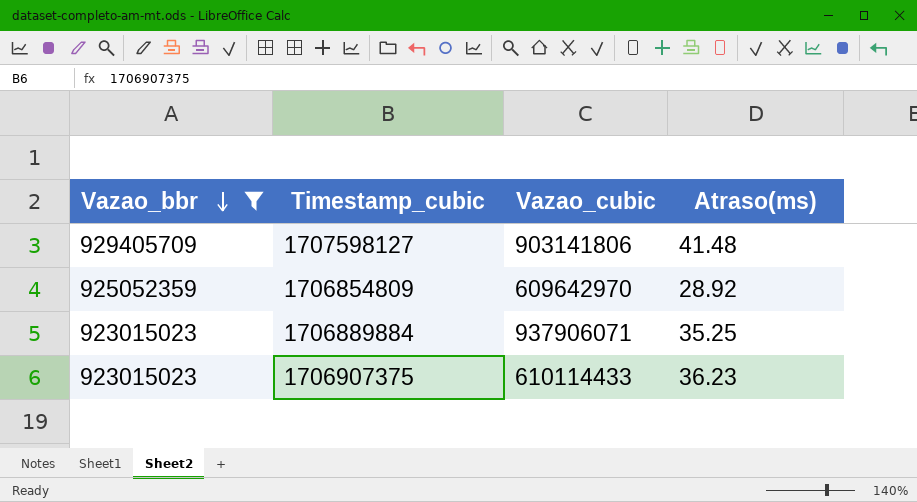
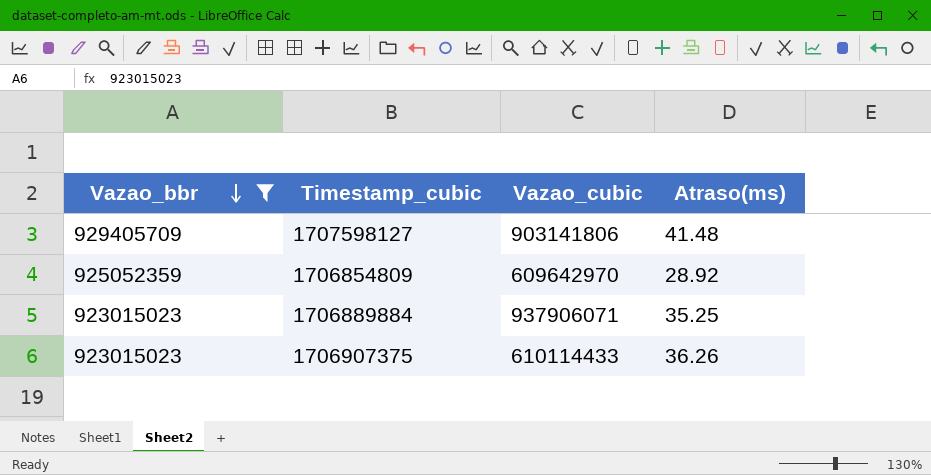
1706907375 | Atraso(ms): 36.23 -> 36.26

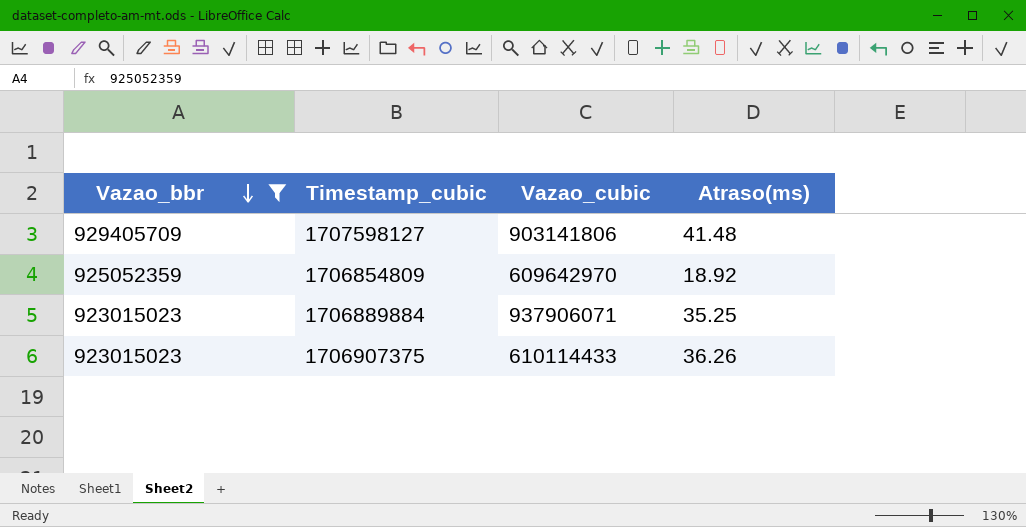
1706854809 | Atraso(ms): 28.92 -> 18.92

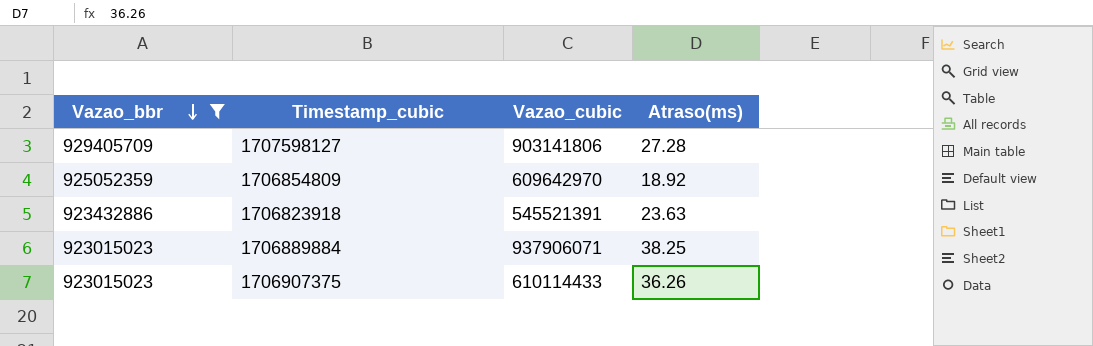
1707598127 | Atraso(ms): 41.48 -> 27.28
row 1706823918: none -> 923432886 | 545521391 | 23.63
1706889884 | Atraso(ms): 35.25 -> 38.25

